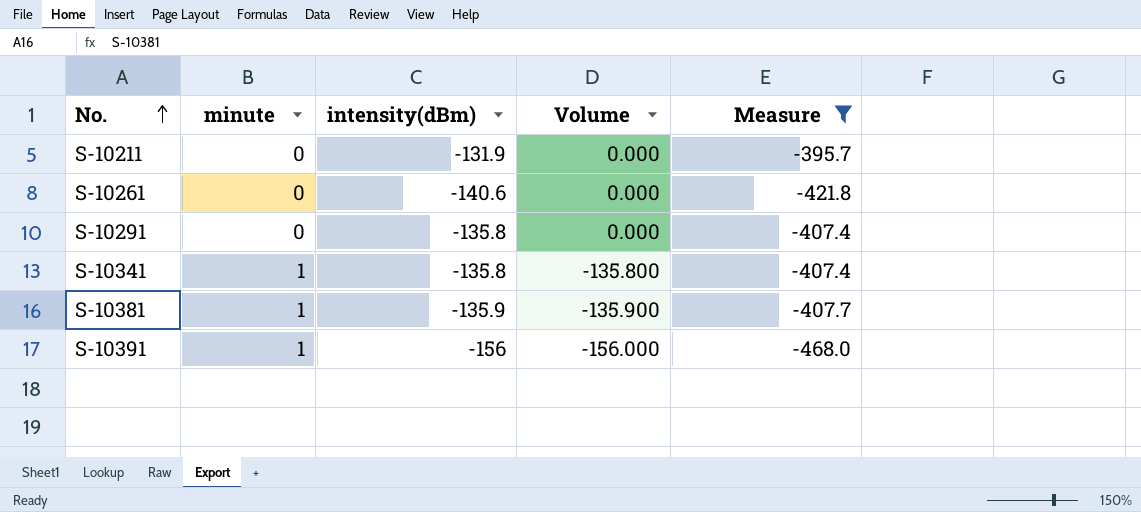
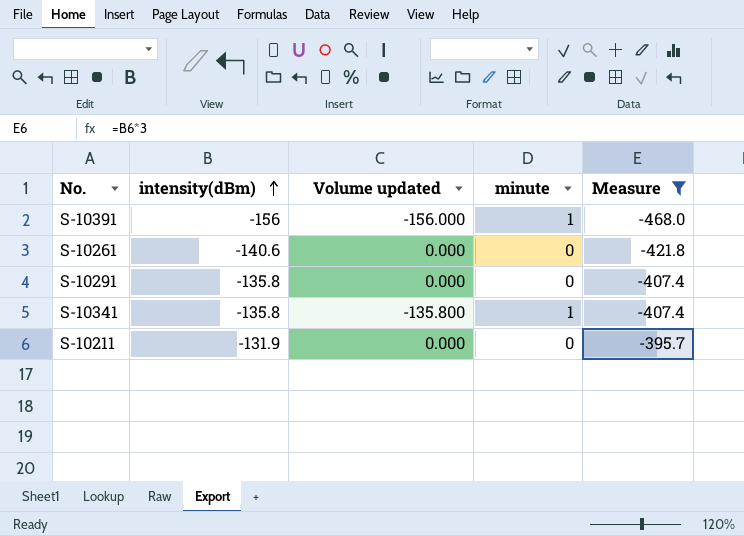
row order: No. ascending -> intensity(dBm) ascending
column name: Volume -> Volume updated
column minute | position: 2 -> 4
row S-10381: 1 | -135.9 | -135.900 | -407.7 -> none

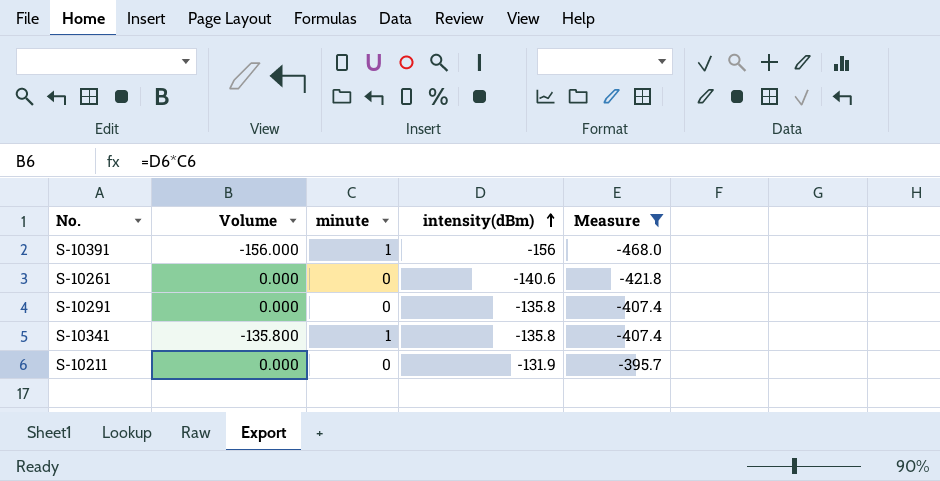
column name: Volume updated -> Volume
column intensity(dBm) | position: 2 -> 4

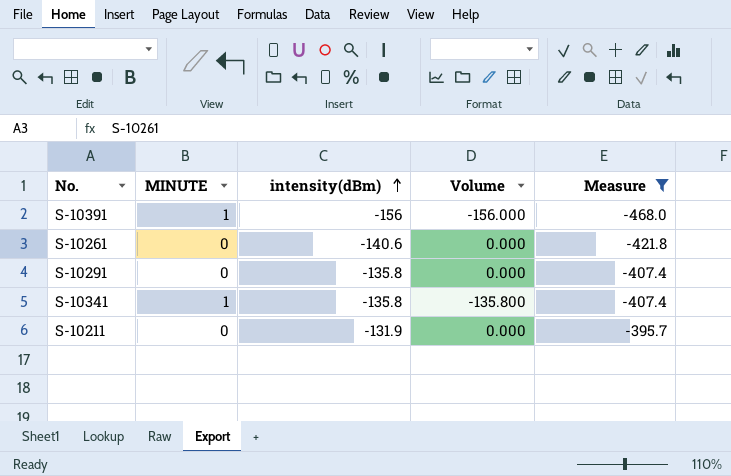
column name: minute -> MINUTE
column Volume | position: 2 -> 4

